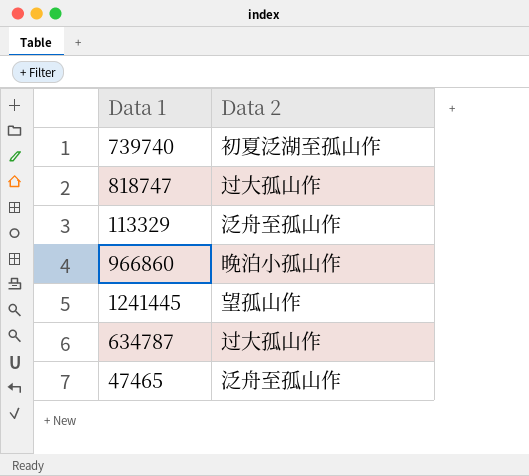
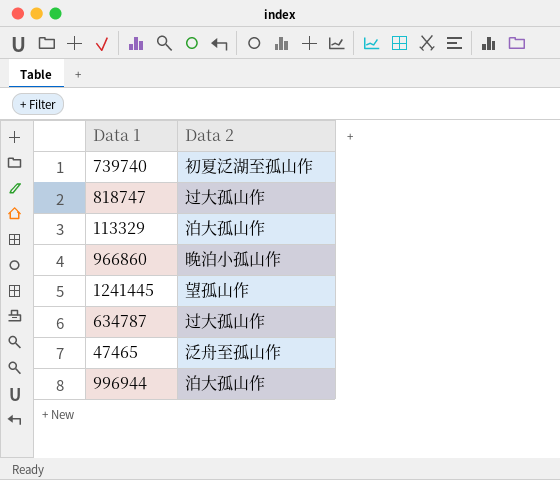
113329 | Data 2: 泛舟至孤山作 -> 泊大孤山作
row 996944: none -> 泊大孤山作

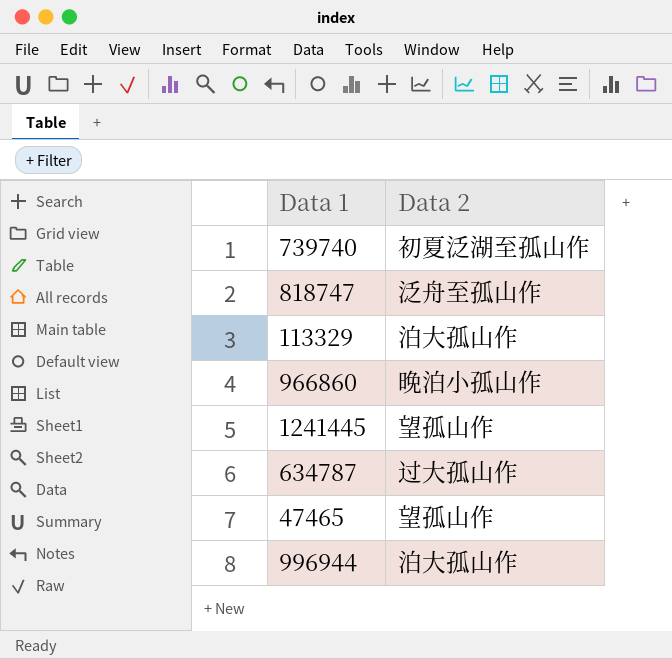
818747 | Data 2: 过大孤山作 -> 泛舟至孤山作
47465 | Data 2: 泛舟至孤山作 -> 望孤山作

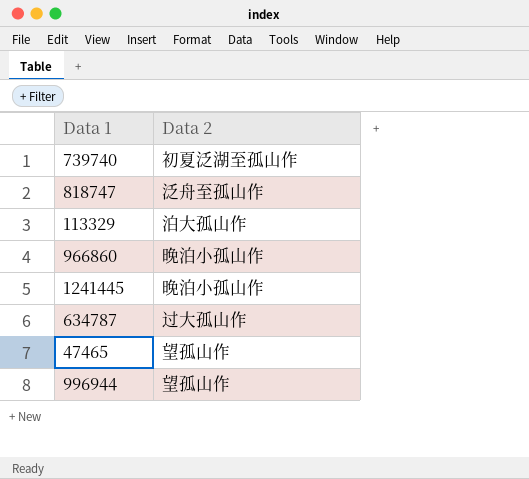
1241445 | Data 2: 望孤山作 -> 晚泊小孤山作
996944 | Data 2: 泊大孤山作 -> 望孤山作

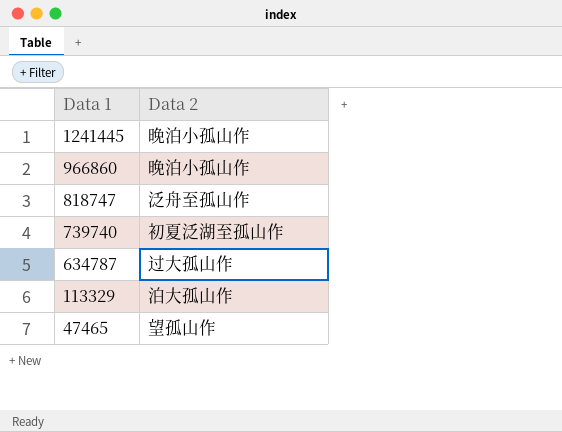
row order: none -> Data 1 descending
row 996944: 望孤山作 -> none

